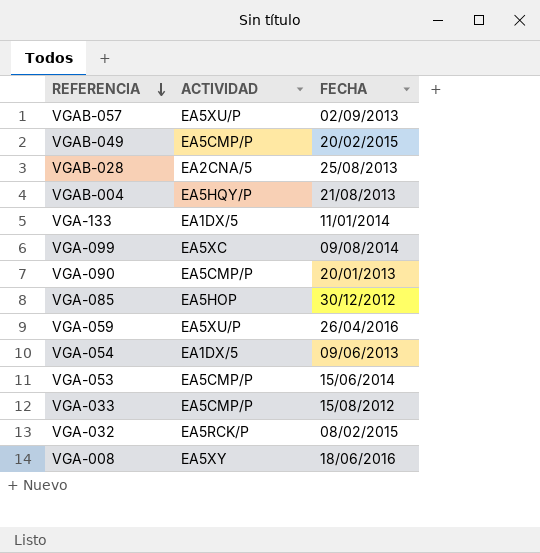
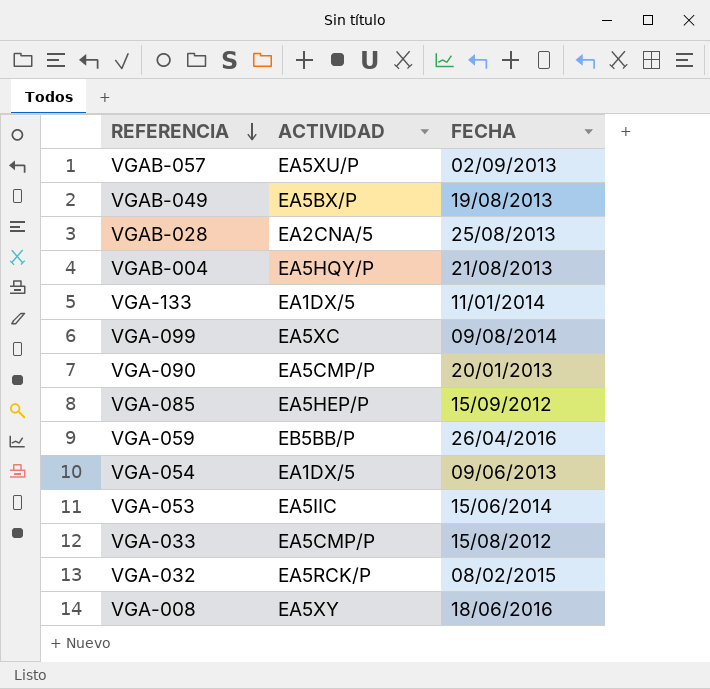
VGAB-049 | ACTIVIDAD: EA5CMP/P -> EA5BX/P
VGAB-049 | FECHA: 20/02/2015 -> 19/08/2013
VGA-085 | ACTIVIDAD: EA5HOP -> EA5HEP/P
VGA-085 | FECHA: 30/12/2012 -> 15/09/2012
VGA-059 | ACTIVIDAD: EA5XU/P -> EB5BB/P
VGA-053 | ACTIVIDAD: EA5CMP/P -> EA5IIC

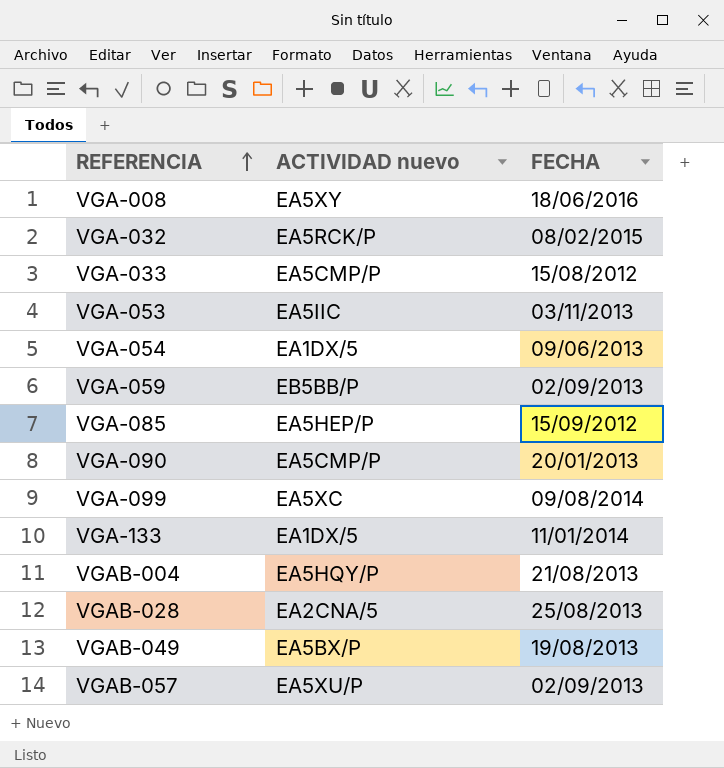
row order: REFERENCIA descending -> REFERENCIA ascending
column name: ACTIVIDAD -> ACTIVIDAD nuevo
VGA-053 | FECHA: 15/06/2014 -> 03/11/2013
VGA-059 | FECHA: 26/04/2016 -> 02/09/2013

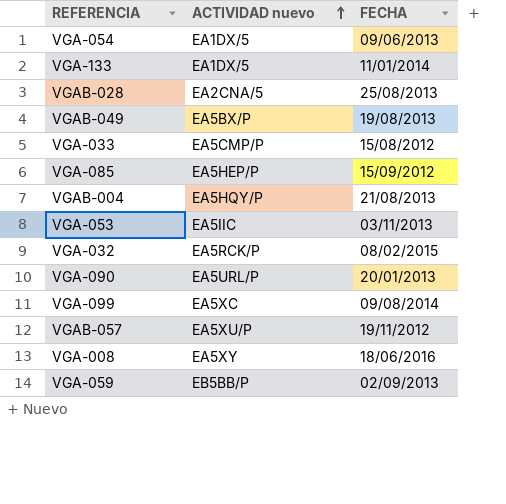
row order: REFERENCIA ascending -> ACTIVIDAD nuevo ascending
VGA-090 | ACTIVIDAD nuevo: EA5CMP/P -> EA5URL/P
VGAB-057 | FECHA: 02/09/2013 -> 19/11/2012

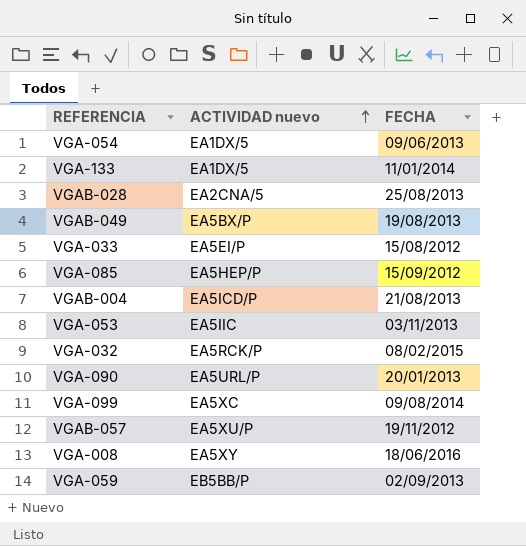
VGA-033 | ACTIVIDAD nuevo: EA5CMP/P -> EA5EI/P
VGAB-004 | ACTIVIDAD nuevo: EA5HQY/P -> EA5ICD/P

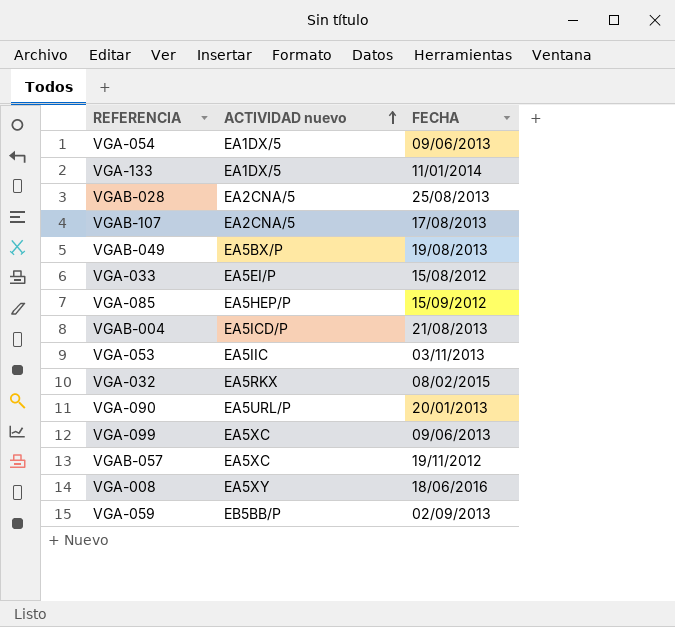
row VGAB-107: none -> EA2CNA/5 | 17/08/2013
VGA-032 | ACTIVIDAD nuevo: EA5RCK/P -> EA5RKX
VGA-099 | FECHA: 09/08/2014 -> 09/06/2013
VGAB-057 | ACTIVIDAD nuevo: EA5XU/P -> EA5XC

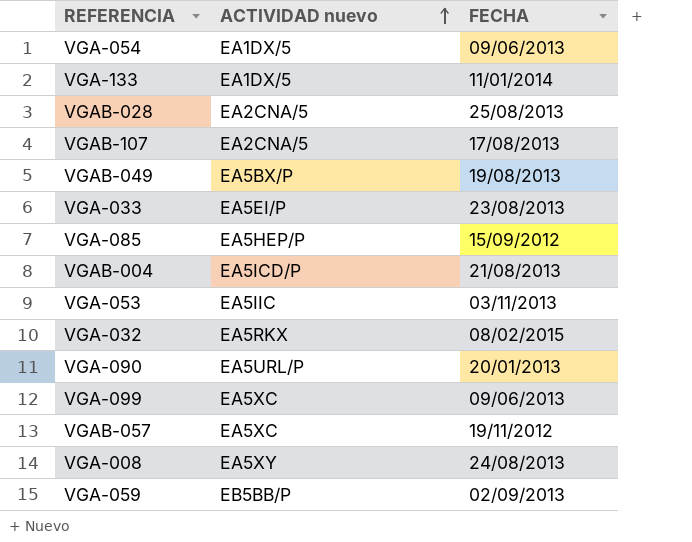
VGA-033 | FECHA: 15/08/2012 -> 23/08/2013
VGA-008 | FECHA: 18/06/2016 -> 24/08/2013

